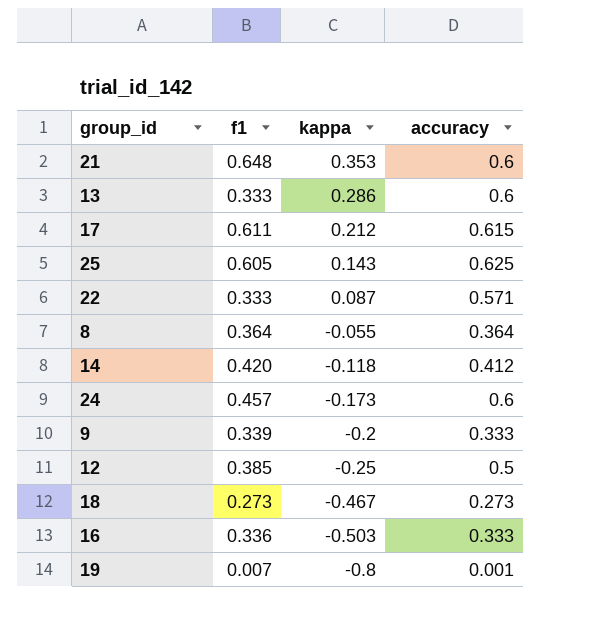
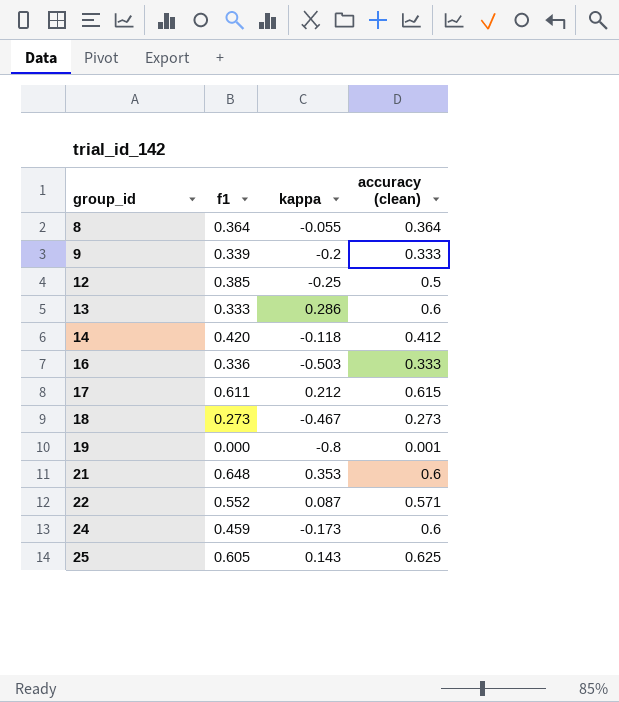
row order: kappa descending -> group_id ascending
column name: accuracy -> accuracy (clean)
19 | f1: 0.007 -> 0.000
22 | f1: 0.333 -> 0.552
24 | f1: 0.457 -> 0.459

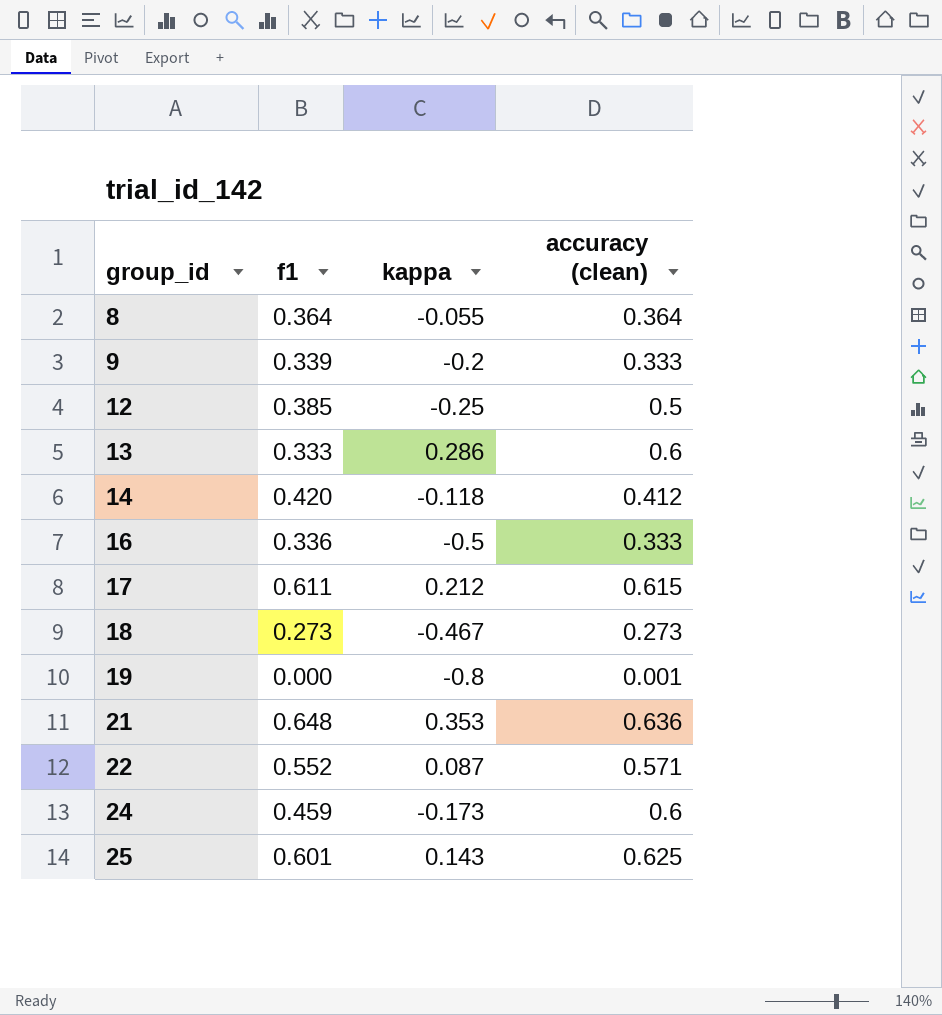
16 | kappa: -0.503 -> -0.5
21 | accuracy (clean): 0.6 -> 0.636
25 | f1: 0.605 -> 0.601

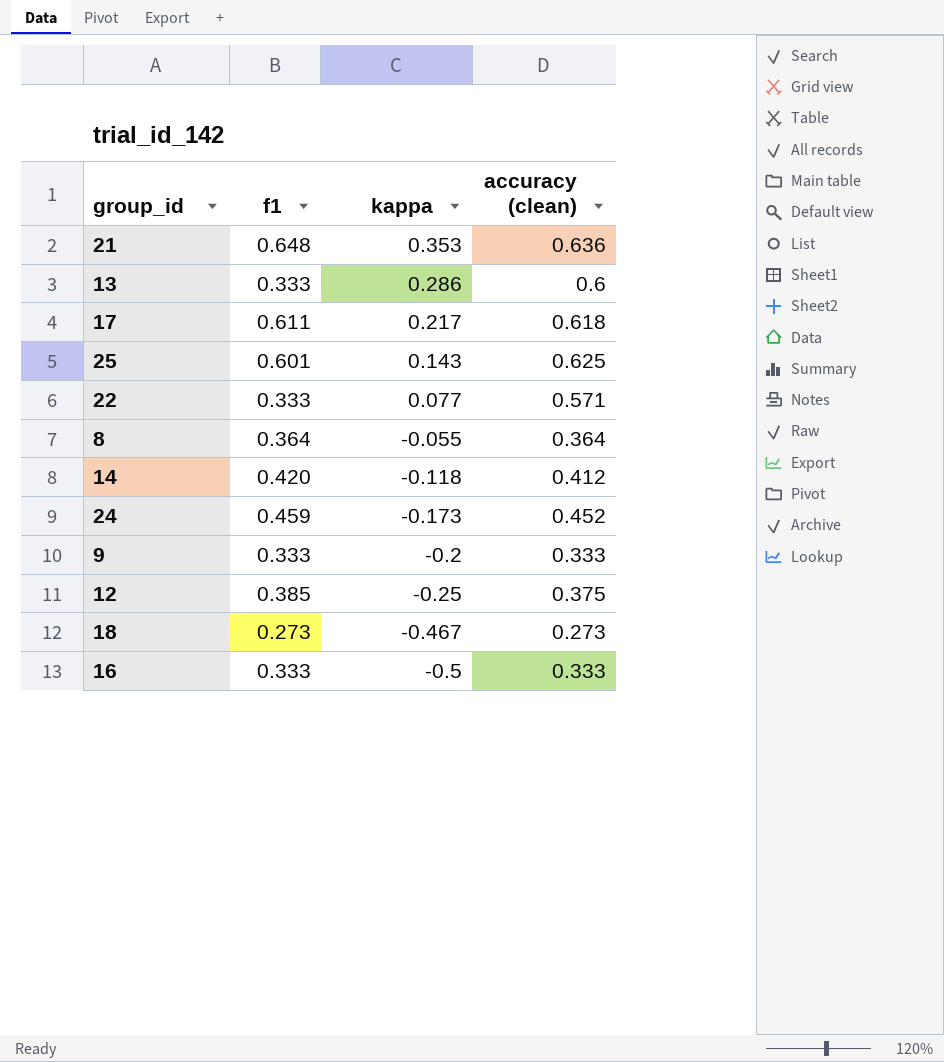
row order: group_id ascending -> kappa descending
row 19: 0.000 | -0.8 | 0.001 -> none
17 | kappa: 0.212 -> 0.217
17 | accuracy (clean): 0.615 -> 0.618
22 | f1: 0.552 -> 0.333
22 | kappa: 0.087 -> 0.077
24 | accuracy (clean): 0.6 -> 0.452
9 | f1: 0.339 -> 0.333
12 | accuracy (clean): 0.5 -> 0.375
16 | f1: 0.336 -> 0.333

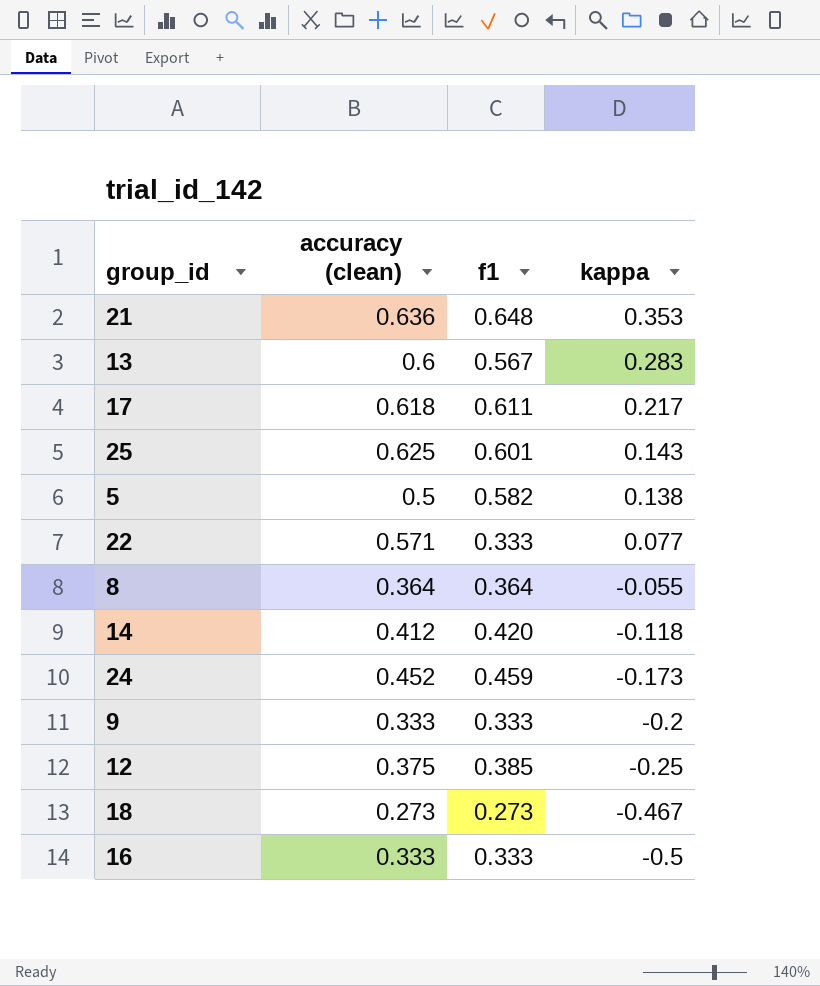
column accuracy (clean) | position: 4 -> 2
13 | f1: 0.333 -> 0.567
13 | kappa: 0.286 -> 0.283
row 5: none -> 0.5 | 0.582 | 0.138

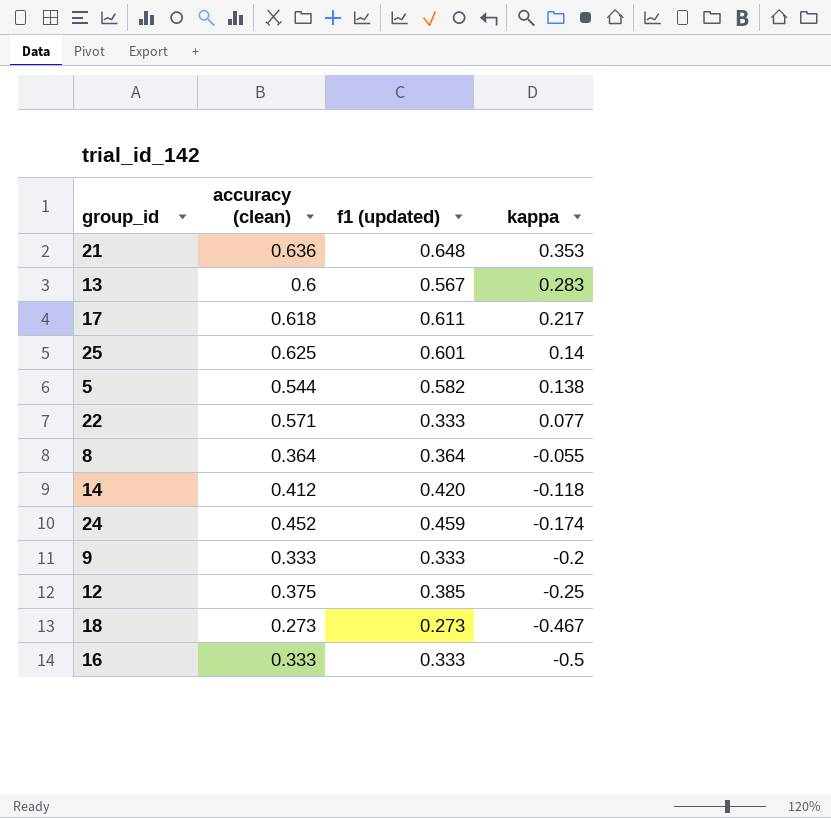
column name: f1 -> f1 (updated)
25 | kappa: 0.143 -> 0.14
5 | accuracy (clean): 0.5 -> 0.544
24 | kappa: -0.173 -> -0.174

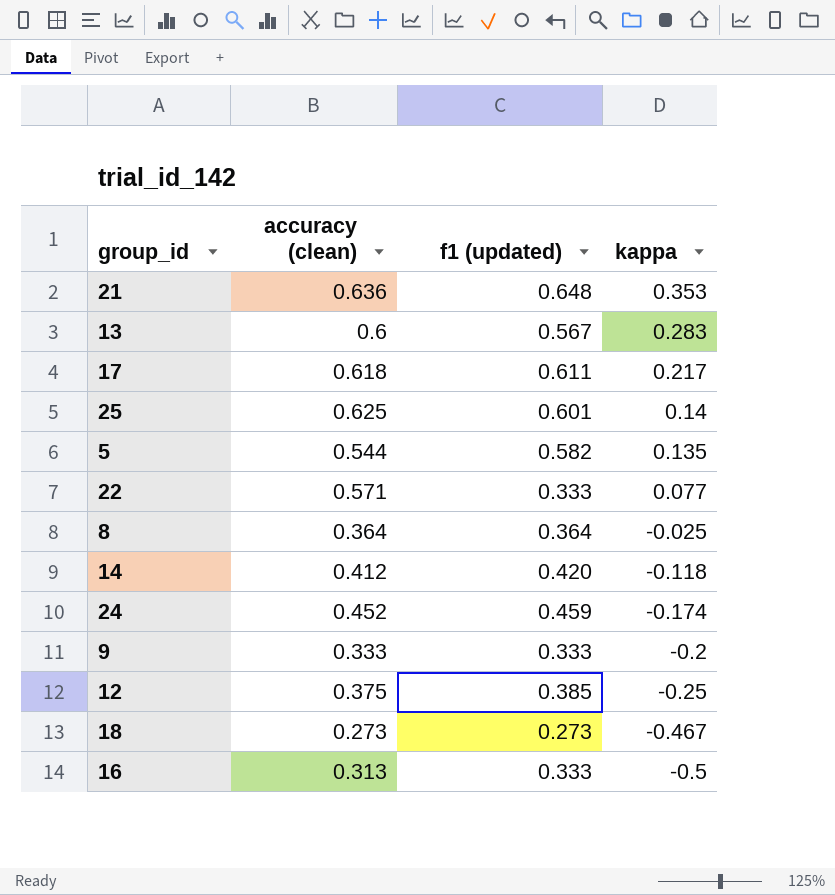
5 | kappa: 0.138 -> 0.135
8 | kappa: -0.055 -> -0.025
16 | accuracy (clean): 0.333 -> 0.313

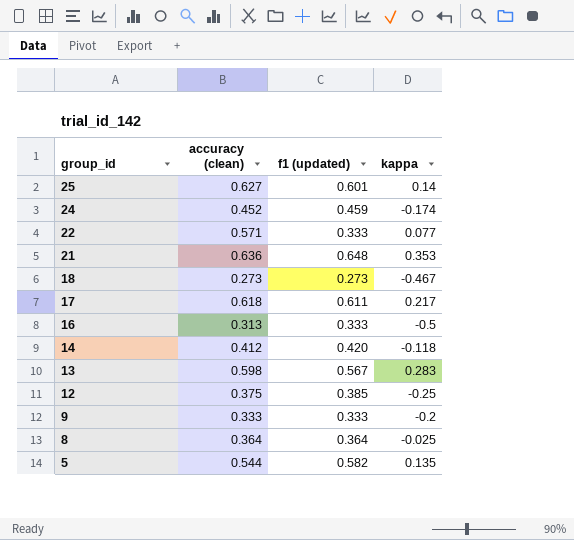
row order: kappa descending -> group_id descending
25 | accuracy (clean): 0.625 -> 0.627
13 | accuracy (clean): 0.6 -> 0.598

